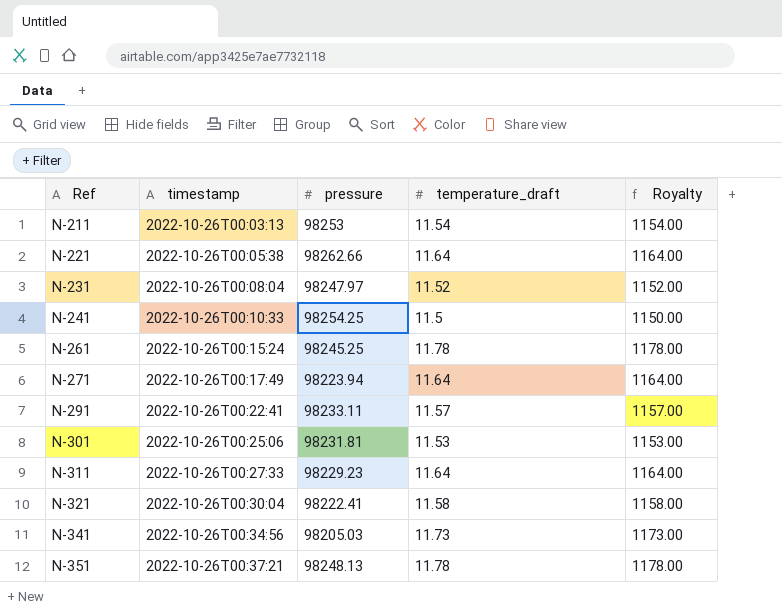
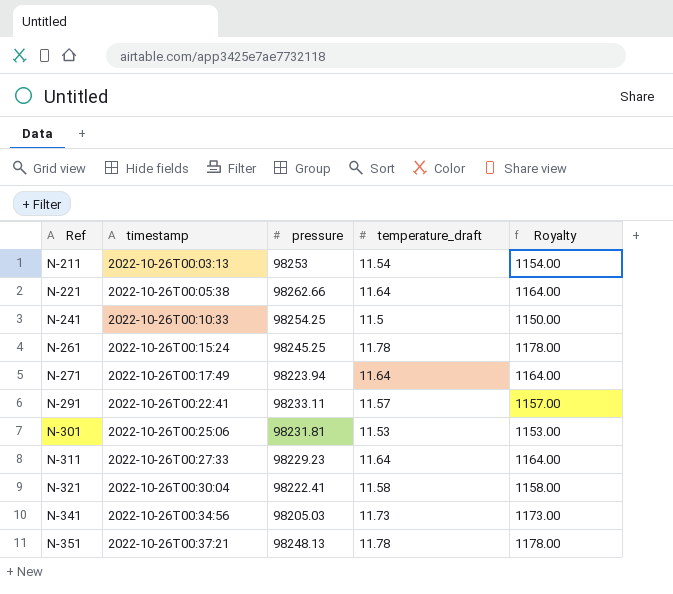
row N-231: 2022-10-26T00:08:04 | 98247.97 | 11.52 | 1152.00 -> none

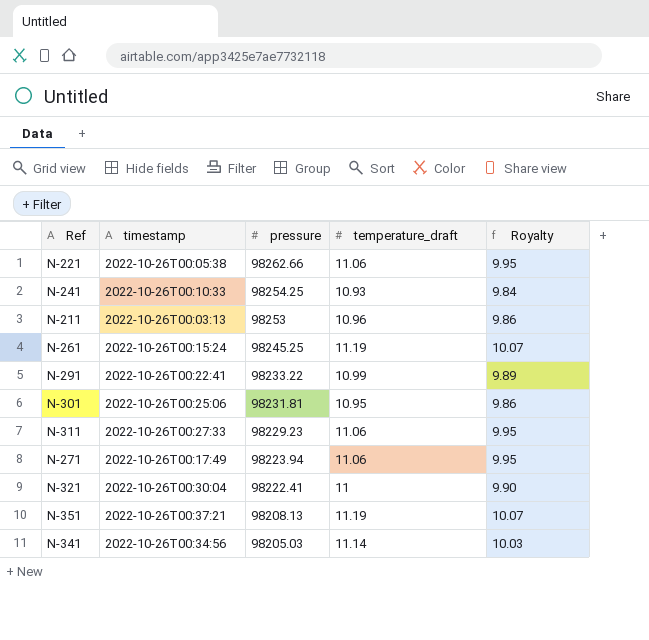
row order: Ref ascending -> pressure descending
column Royalty | formula: [temperature_draft] * 100 -> [temperature_draft] * 0.9
N-221 | temperature_draft: 11.64 -> 11.06
N-241 | temperature_draft: 11.5 -> 10.93
N-211 | temperature_draft: 11.54 -> 10.96
N-261 | temperature_draft: 11.78 -> 11.19
N-291 | pressure: 98233.11 -> 98233.22
N-291 | temperature_draft: 11.57 -> 10.99
N-301 | temperature_draft: 11.53 -> 10.95
N-311 | temperature_draft: 11.64 -> 11.06
N-271 | temperature_draft: 11.64 -> 11.06
N-321 | temperature_draft: 11.58 -> 11
N-351 | pressure: 98248.13 -> 98208.13
N-351 | temperature_draft: 11.78 -> 11.19
N-341 | temperature_draft: 11.73 -> 11.14

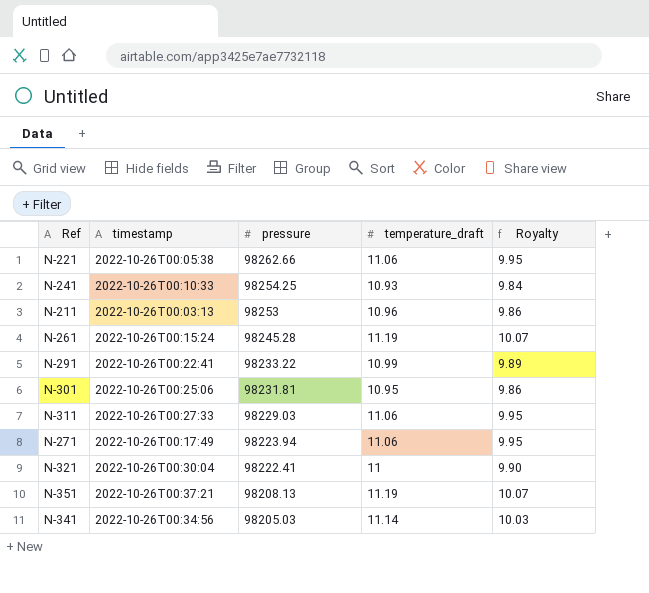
N-261 | pressure: 98245.25 -> 98245.28
N-311 | pressure: 98229.23 -> 98229.03

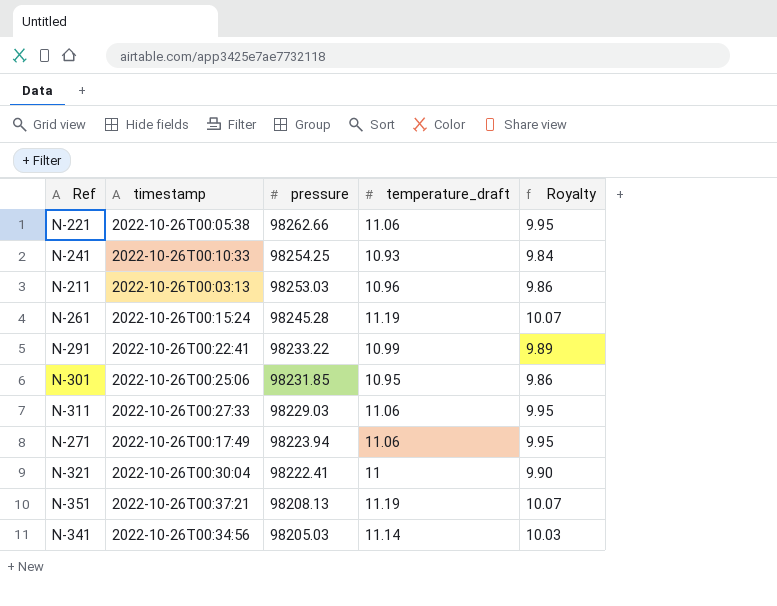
N-211 | pressure: 98253 -> 98253.03
N-301 | pressure: 98231.81 -> 98231.85

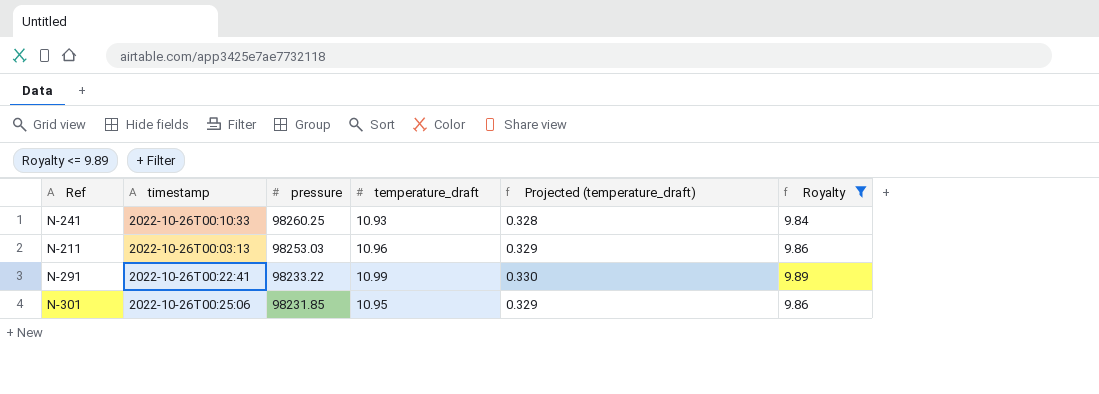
filter: none -> Royalty <= 9.89
column Projected (temperature_draft) | formula: none -> [temperature_draft] * 0.03
N-241 | pressure: 98254.25 -> 98260.25

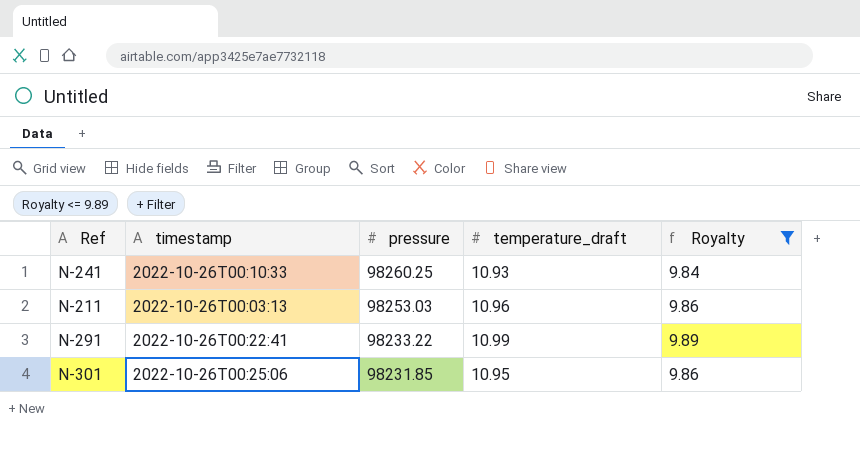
column Projected (temperature_draft) | formula: [temperature_draft] * 0.03 -> none

